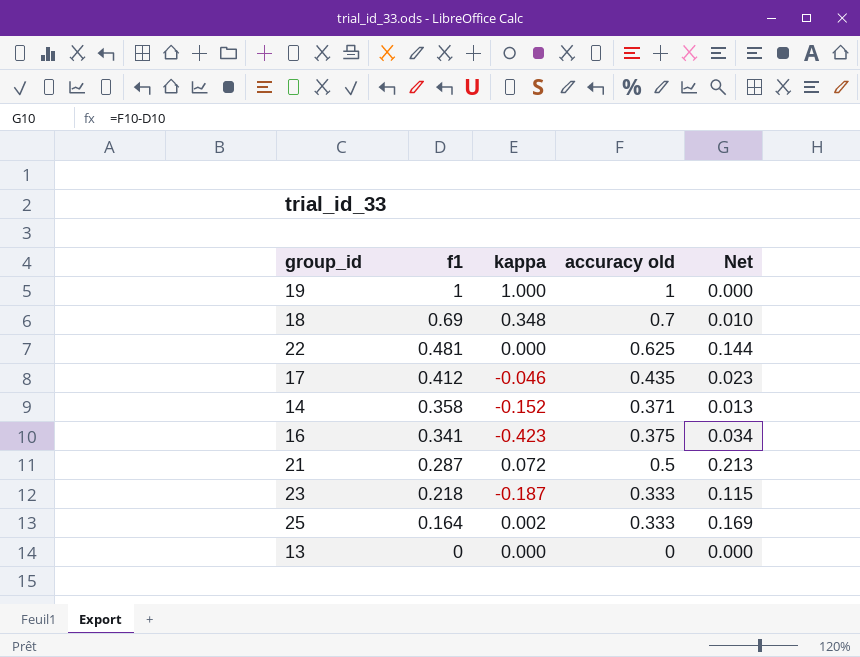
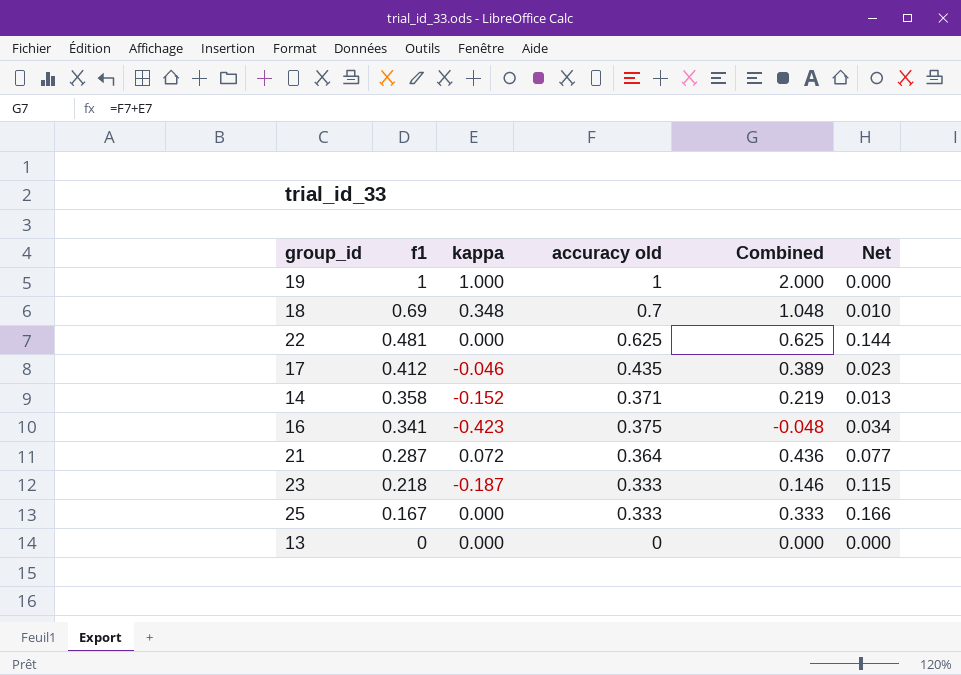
column Combined | formula: none -> [kappa] + [accuracy old]
21 | accuracy old: 0.5 -> 0.364
21 | Net: 0.213 -> 0.077
25 | f1: 0.164 -> 0.167
25 | kappa: 0.002 -> 0.000
25 | Net: 0.169 -> 0.166

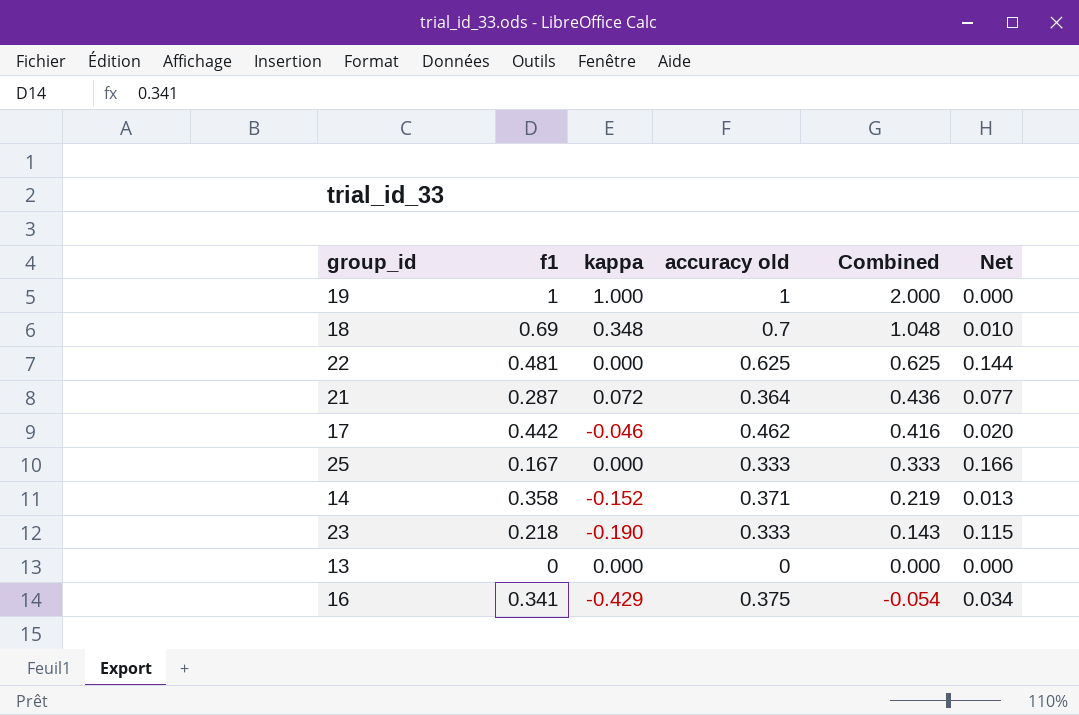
row order: f1 descending -> Combined descending
17 | f1: 0.412 -> 0.442
17 | accuracy old: 0.435 -> 0.462
17 | Combined: 0.389 -> 0.416
17 | Net: 0.023 -> 0.020
23 | kappa: -0.187 -> -0.190
23 | Combined: 0.146 -> 0.143
16 | kappa: -0.423 -> -0.429
16 | Combined: -0.048 -> -0.054

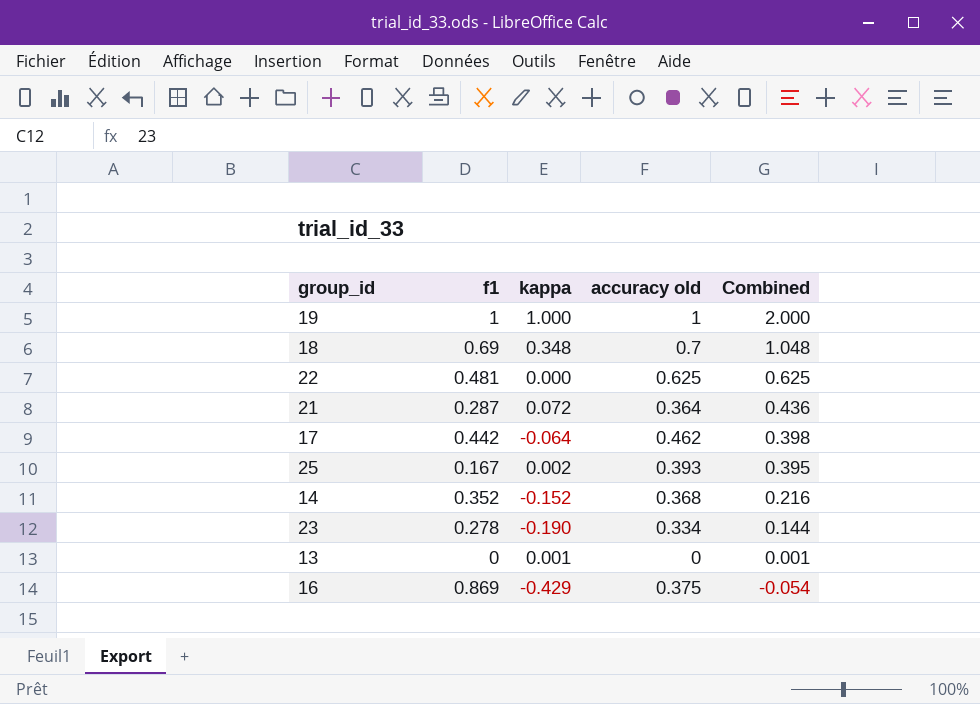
column Net | formula: [accuracy old] - [f1] -> none
17 | kappa: -0.046 -> -0.064
17 | Combined: 0.416 -> 0.398
25 | kappa: 0.000 -> 0.002
25 | accuracy old: 0.333 -> 0.393
25 | Combined: 0.333 -> 0.395
14 | f1: 0.358 -> 0.352
14 | accuracy old: 0.371 -> 0.368
14 | Combined: 0.219 -> 0.216
23 | f1: 0.218 -> 0.278
23 | accuracy old: 0.333 -> 0.334
23 | Combined: 0.143 -> 0.144
13 | kappa: 0.000 -> 0.001
13 | Combined: 0.000 -> 0.001
16 | f1: 0.341 -> 0.869

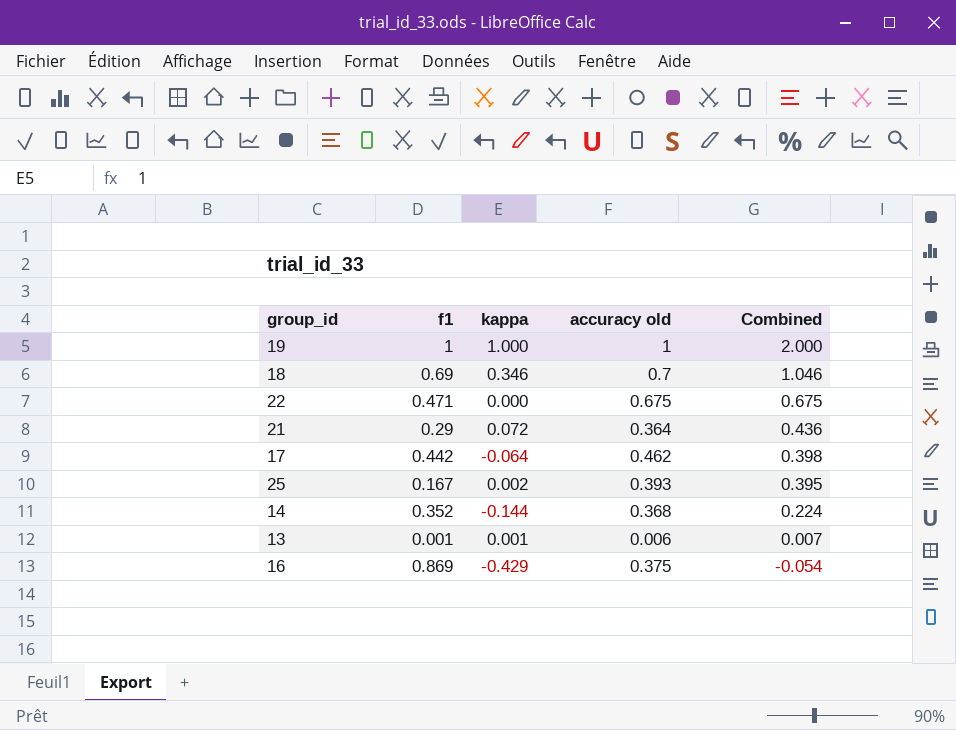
row 23: 0.278 | -0.190 | 0.334 | 0.144 -> none
18 | kappa: 0.348 -> 0.346
18 | Combined: 1.048 -> 1.046
22 | f1: 0.481 -> 0.471
22 | accuracy old: 0.625 -> 0.675
22 | Combined: 0.625 -> 0.675
21 | f1: 0.287 -> 0.29
14 | kappa: -0.152 -> -0.144
14 | Combined: 0.216 -> 0.224
13 | f1: 0 -> 0.001
13 | accuracy old: 0 -> 0.006
13 | Combined: 0.001 -> 0.007

